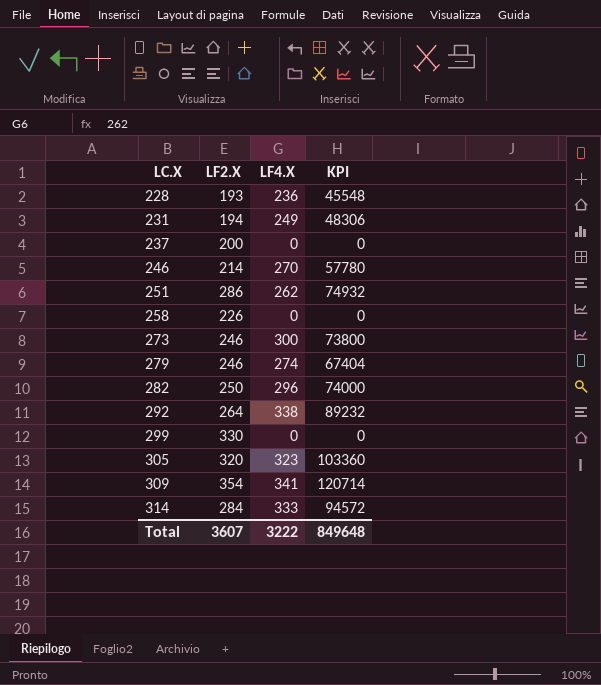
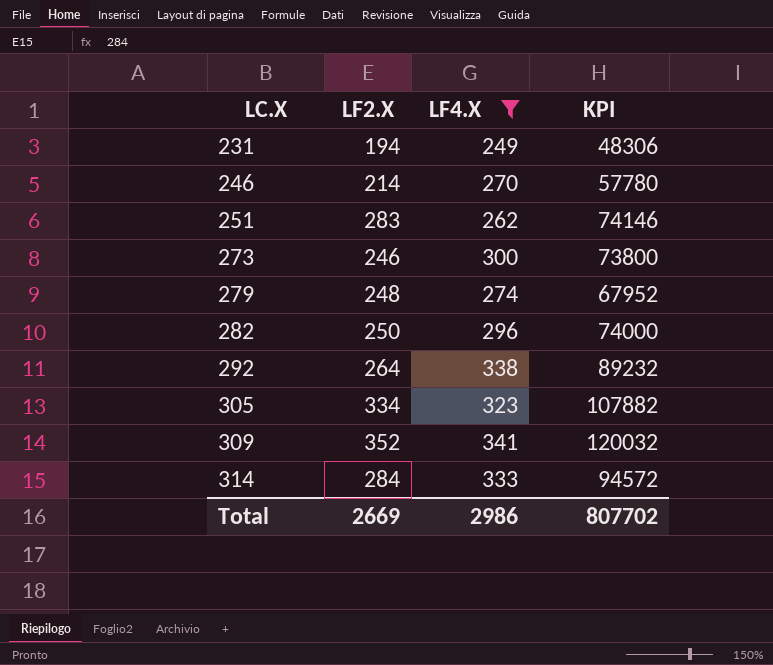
filter: none -> LF4.X >= 249
251 | LF2.X: 286 -> 283
251 | KPI: 74932 -> 74146
279 | LF2.X: 246 -> 248
279 | KPI: 67404 -> 67952
305 | LF2.X: 320 -> 334
305 | KPI: 103360 -> 107882
309 | LF2.X: 354 -> 352
309 | KPI: 120714 -> 120032
Total | LF2.X: 3607 -> 2669
Total | LF4.X: 3222 -> 2986
Total | KPI: 849648 -> 807702

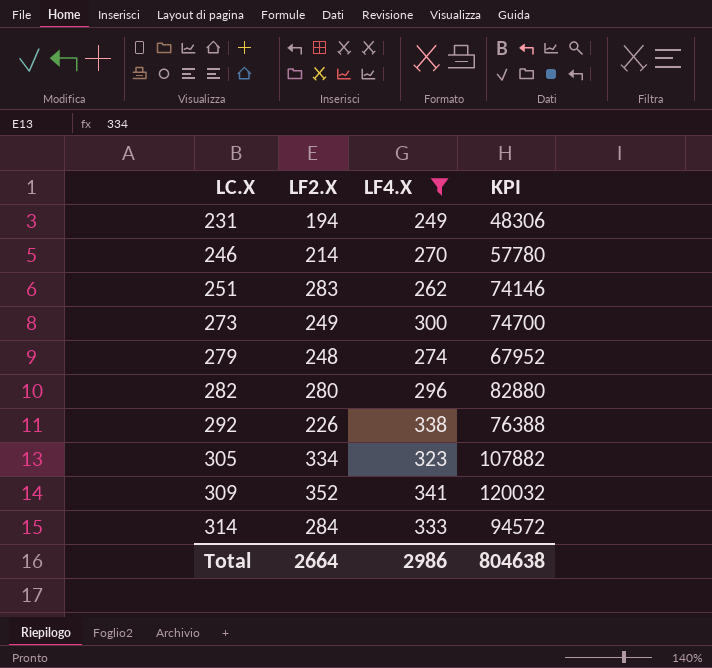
273 | LF2.X: 246 -> 249
273 | KPI: 73800 -> 74700
282 | LF2.X: 250 -> 280
282 | KPI: 74000 -> 82880
292 | LF2.X: 264 -> 226
292 | KPI: 89232 -> 76388
Total | LF2.X: 2669 -> 2664
Total | KPI: 807702 -> 804638

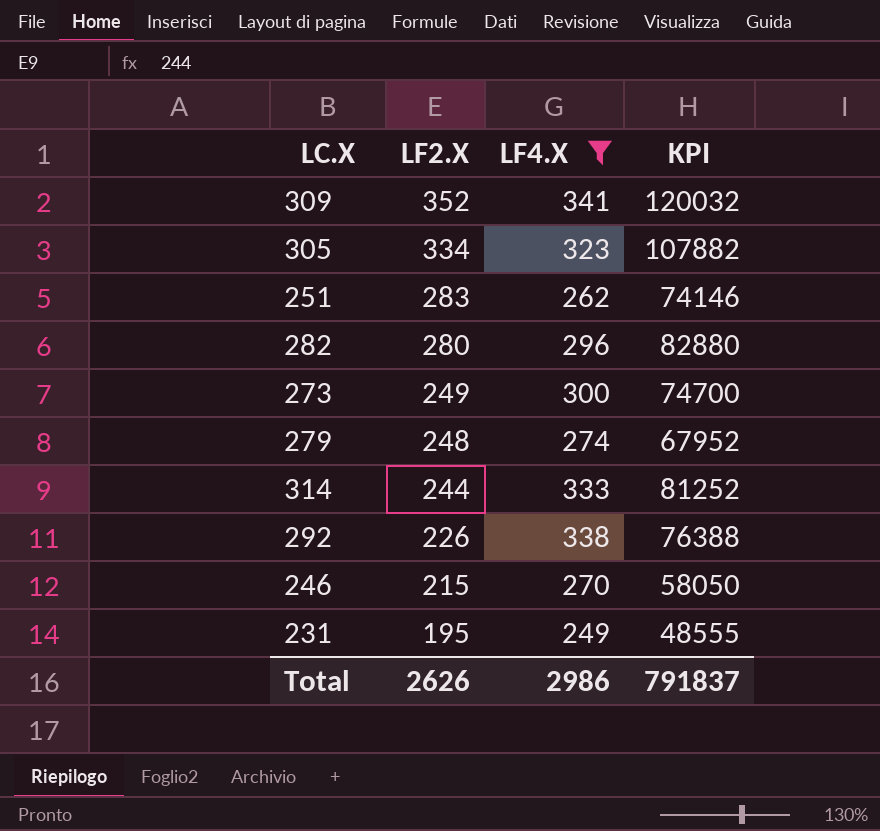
row order: LC.X ascending -> LF2.X descending
314 | LF2.X: 284 -> 244
314 | KPI: 94572 -> 81252
246 | LF2.X: 214 -> 215
246 | KPI: 57780 -> 58050
231 | LF2.X: 194 -> 195
231 | KPI: 48306 -> 48555
Total | LF2.X: 2664 -> 2626
Total | KPI: 804638 -> 791837

